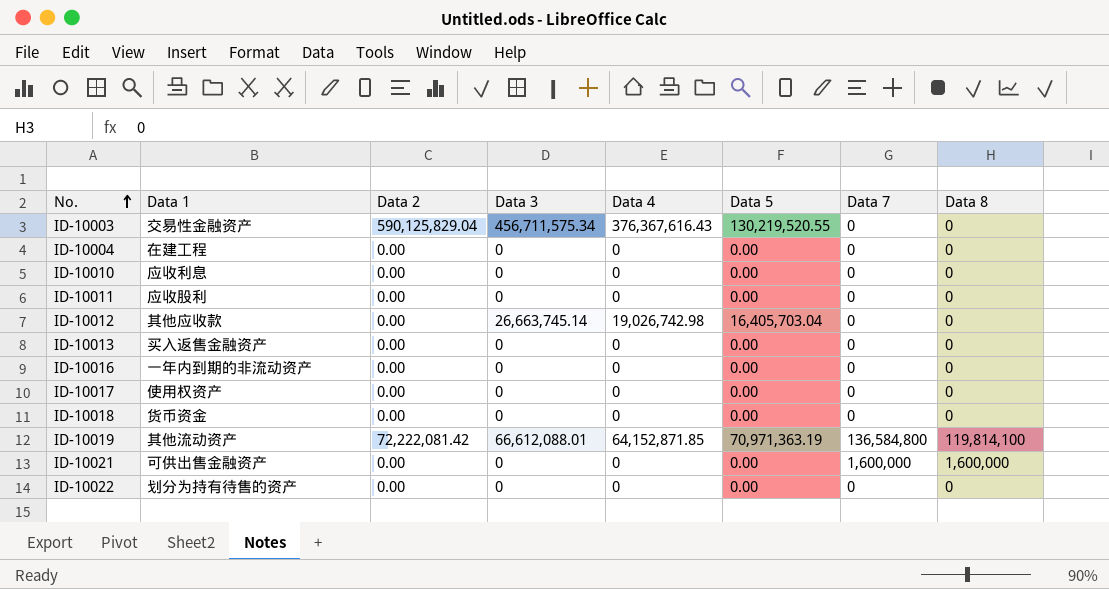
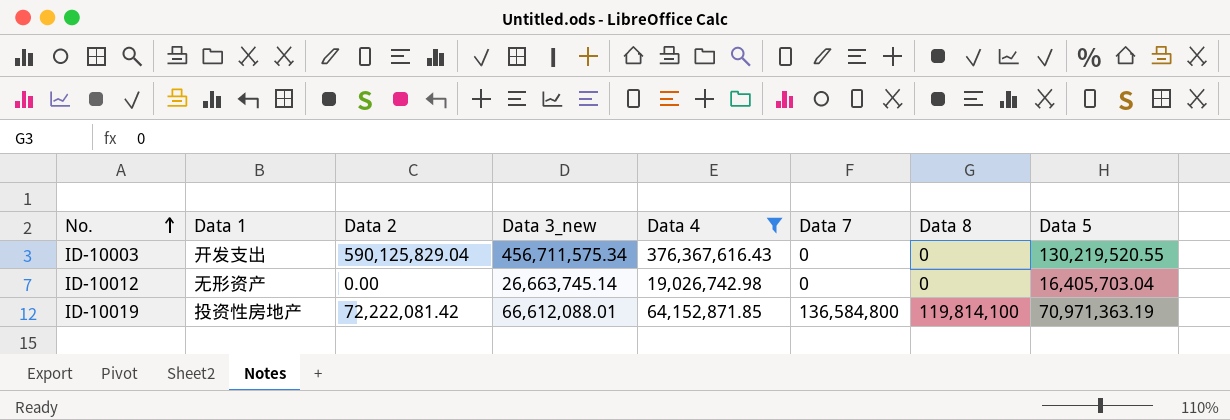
filter: none -> Data 4 != 0
column name: Data 3 -> Data 3_new
column Data 5 | position: 6 -> 8
ID-10003 | Data 1: 交易性金融资产 -> 开发支出
ID-10012 | Data 1: 其他应收款 -> 无形资产
ID-10019 | Data 1: 其他流动资产 -> 投资性房地产

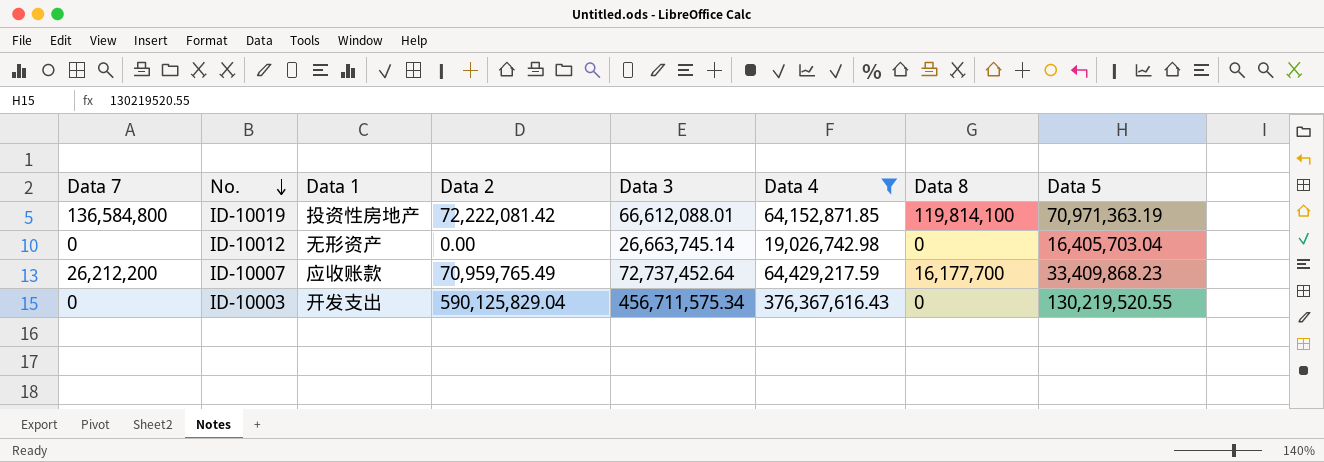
row order: No. ascending -> No. descending
column Data 7 | position: 6 -> 1
column name: Data 3_new -> Data 3
row ID-10007: none -> 26,212,200 | 应收账款 | 70,959,765.49 | 72,737,452.64 | 64,429,217.59 | 16,177,700 | 33,409,868.23

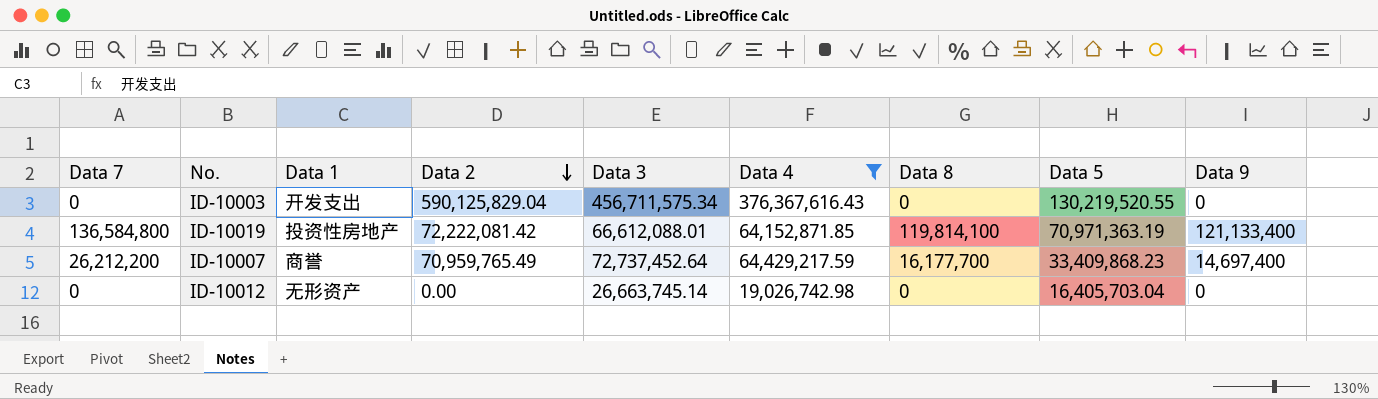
row order: No. descending -> Data 2 descending
column Data 9 | position: none -> 9
ID-10007 | Data 1: 应收账款 -> 商誉

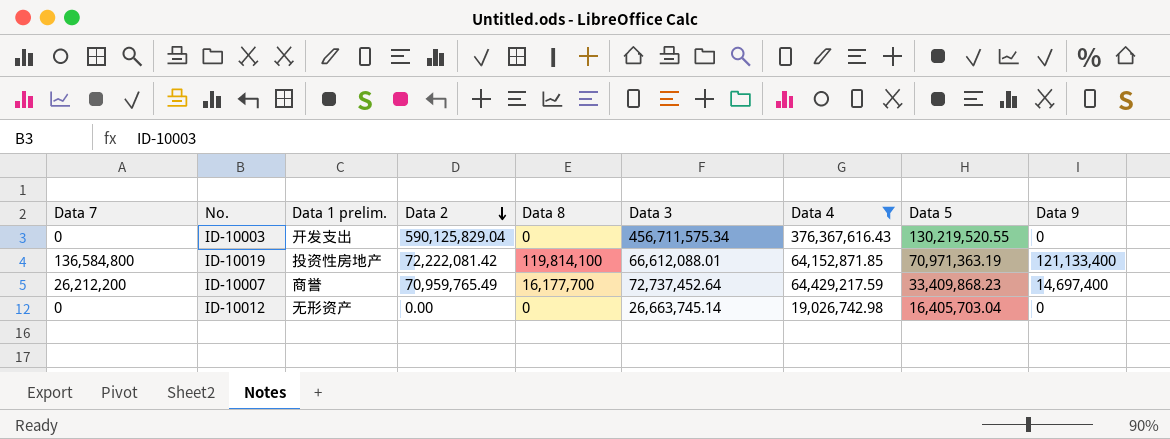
column name: Data 1 -> Data 1 prelim.
column Data 8 | position: 7 -> 5

